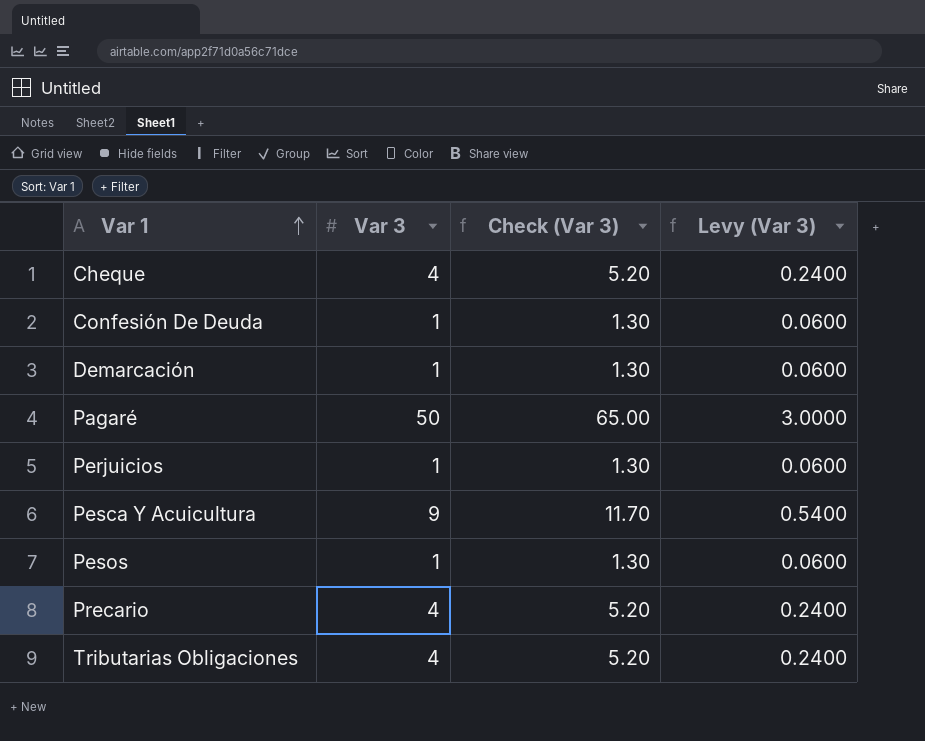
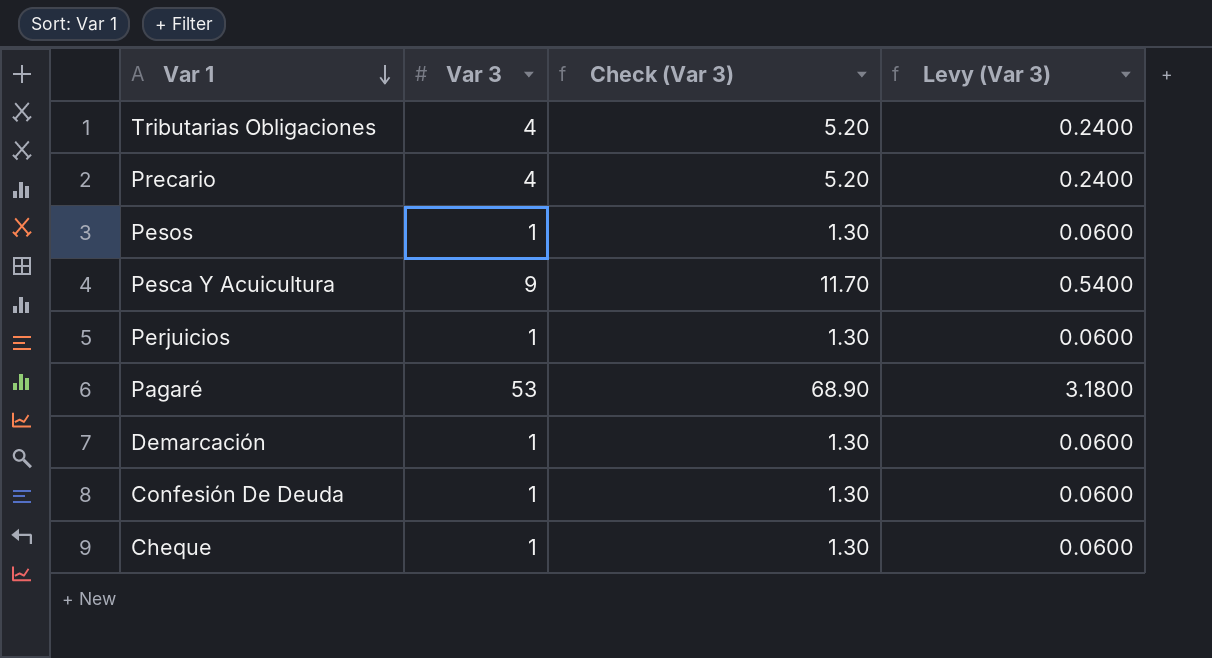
row order: Var 1 ascending -> Var 1 descending
Pagaré | Var 3: 50 -> 53
Pagaré | Check (Var 3): 65.00 -> 68.90
Pagaré | Levy (Var 3): 3.0000 -> 3.1800
Cheque | Var 3: 4 -> 1
Cheque | Check (Var 3): 5.20 -> 1.30
Cheque | Levy (Var 3): 0.2400 -> 0.0600

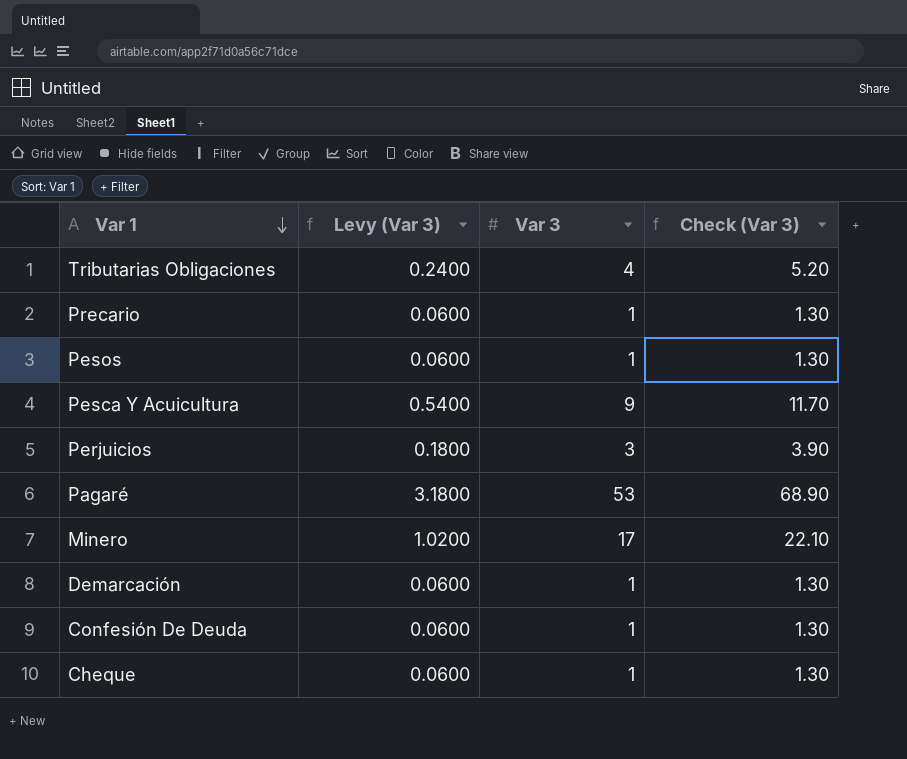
column Levy (Var 3) | position: 4 -> 2
Precario | Levy (Var 3): 0.2400 -> 0.0600
Precario | Var 3: 4 -> 1
Precario | Check (Var 3): 5.20 -> 1.30
Perjuicios | Levy (Var 3): 0.0600 -> 0.1800
Perjuicios | Var 3: 1 -> 3
Perjuicios | Check (Var 3): 1.30 -> 3.90
row Minero: none -> 1.0200 | 17 | 22.10

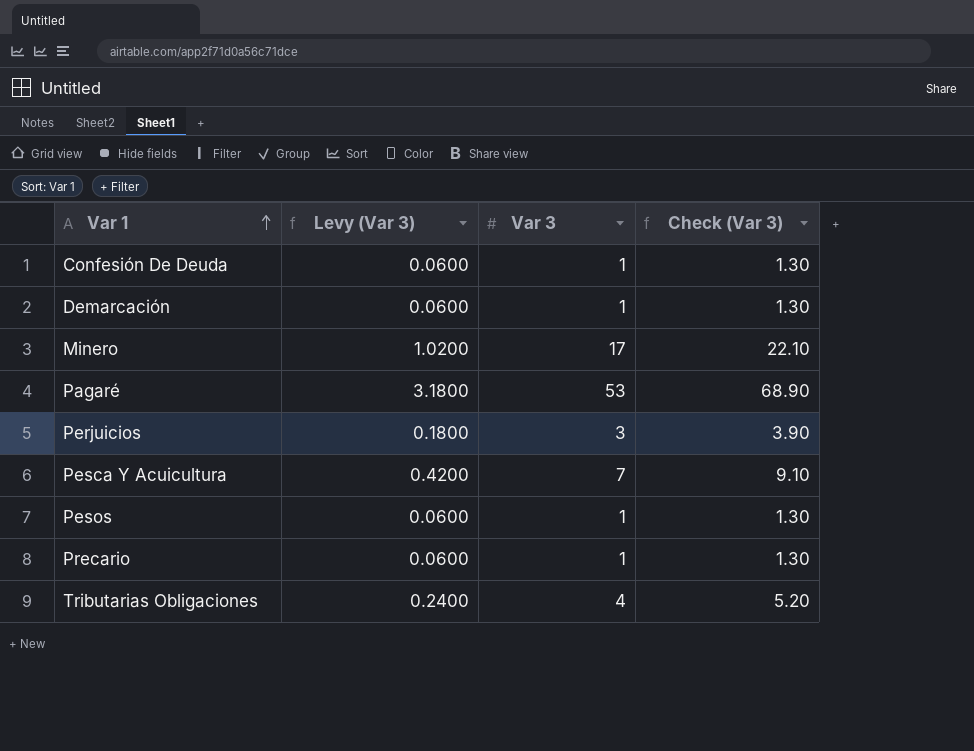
row order: Var 1 descending -> Var 1 ascending
row Cheque: 0.0600 | 1 | 1.30 -> none
Pesca Y Acuicultura | Levy (Var 3): 0.5400 -> 0.4200
Pesca Y Acuicultura | Var 3: 9 -> 7
Pesca Y Acuicultura | Check (Var 3): 11.70 -> 9.10

